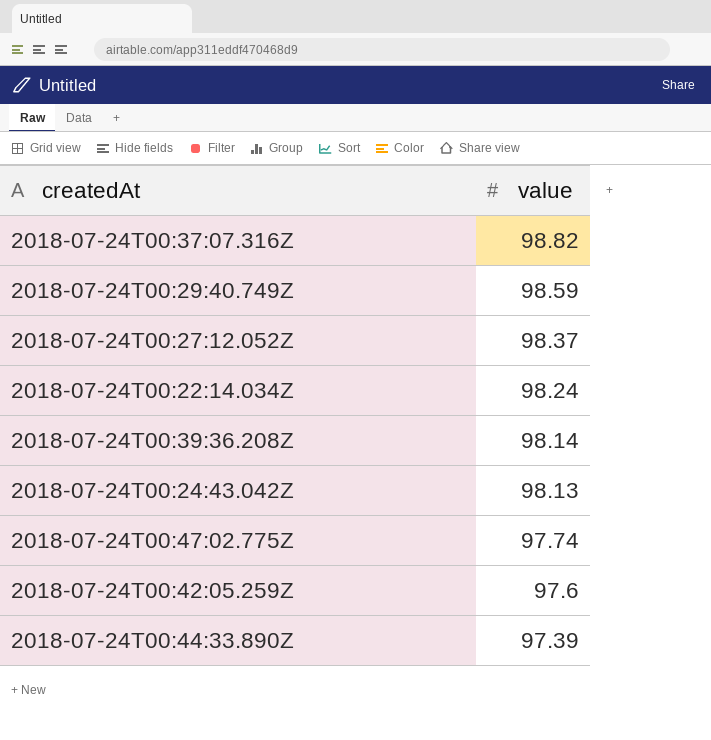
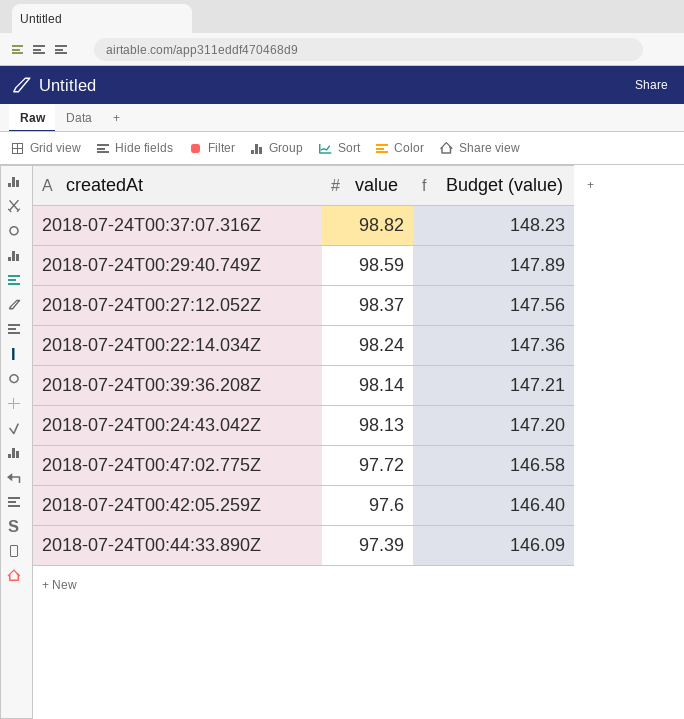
column Budget (value) | formula: none -> [value] * 1.5
2018-07-24T00:47:02.775Z | value: 97.74 -> 97.72

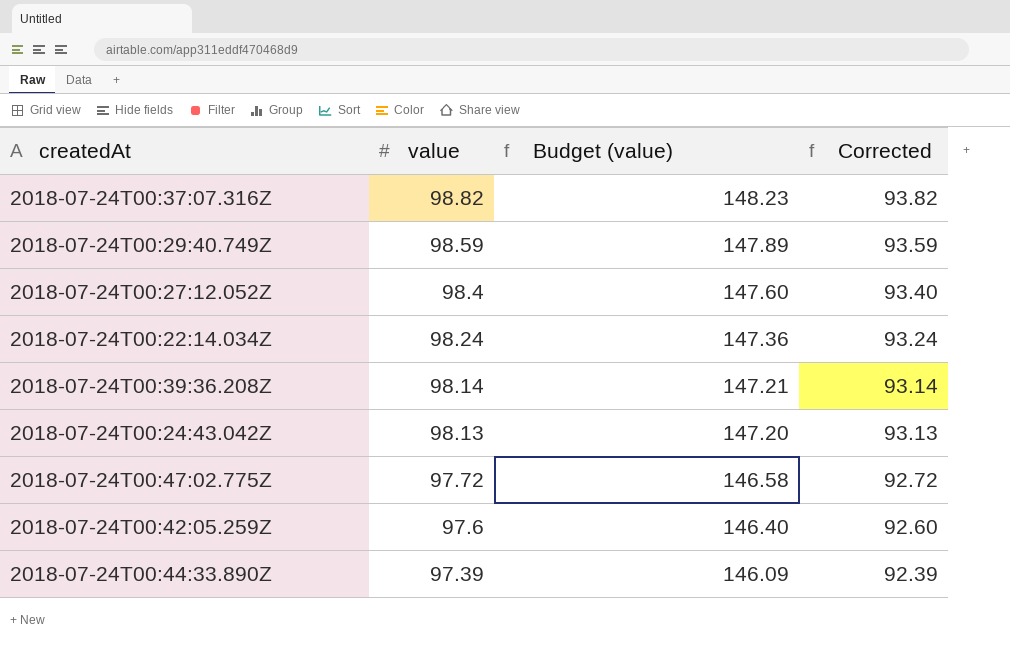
column Corrected | formula: none -> [value] - 5
2018-07-24T00:27:12.052Z | value: 98.37 -> 98.4
2018-07-24T00:27:12.052Z | Budget (value): 147.56 -> 147.60

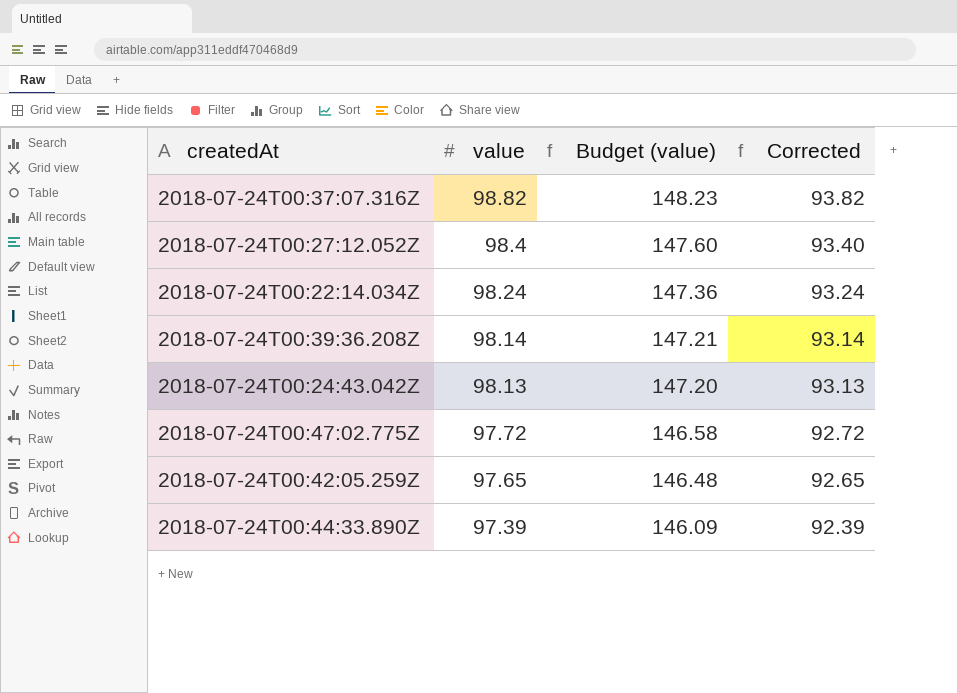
row 2018-07-24T00:29:40.749Z: 98.59 | 147.89 | 93.59 -> none
2018-07-24T00:42:05.259Z | value: 97.6 -> 97.65
2018-07-24T00:42:05.259Z | Budget (value): 146.40 -> 146.48
2018-07-24T00:42:05.259Z | Corrected: 92.60 -> 92.65

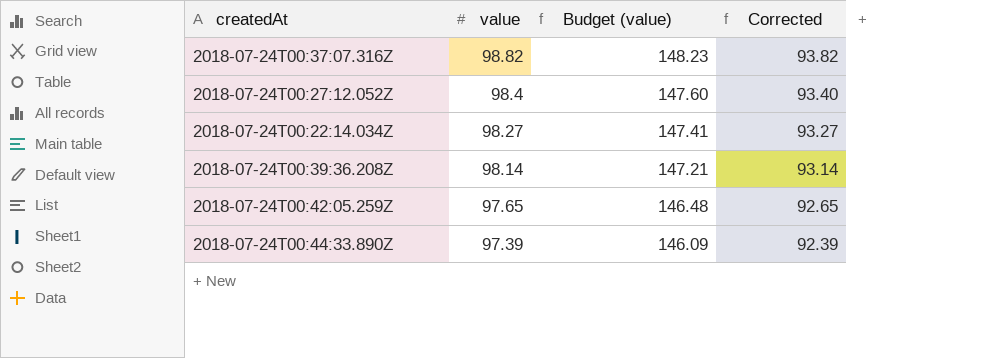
row 2018-07-24T00:24:43.042Z: 98.13 | 147.20 | 93.13 -> none
row 2018-07-24T00:47:02.775Z: 97.72 | 146.58 | 92.72 -> none
2018-07-24T00:22:14.034Z | value: 98.24 -> 98.27
2018-07-24T00:22:14.034Z | Budget (value): 147.36 -> 147.41
2018-07-24T00:22:14.034Z | Corrected: 93.24 -> 93.27

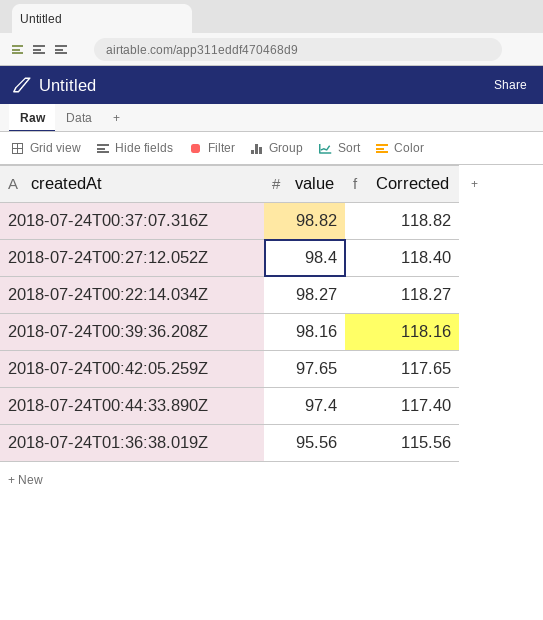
column Budget (value) | formula: [value] * 1.5 -> none
column Corrected | formula: [value] - 5 -> [value] + 20
2018-07-24T00:39:36.208Z | value: 98.14 -> 98.16
2018-07-24T00:44:33.890Z | value: 97.39 -> 97.4
row 2018-07-24T01:36:38.019Z: none -> 95.56 | 115.56

